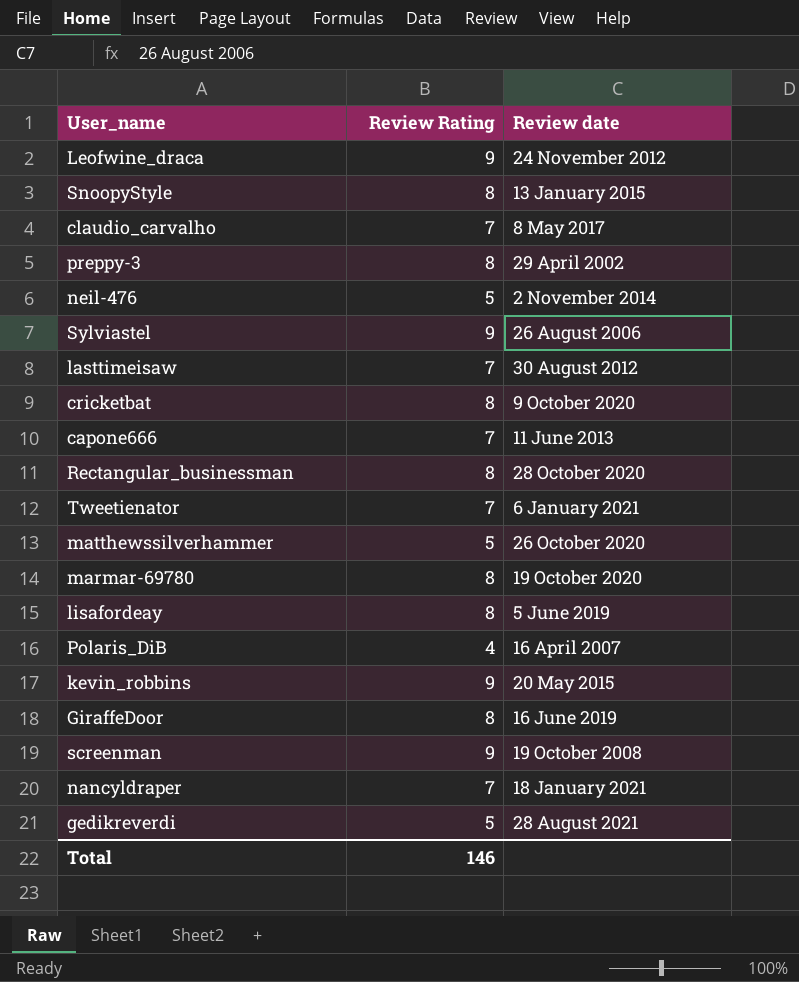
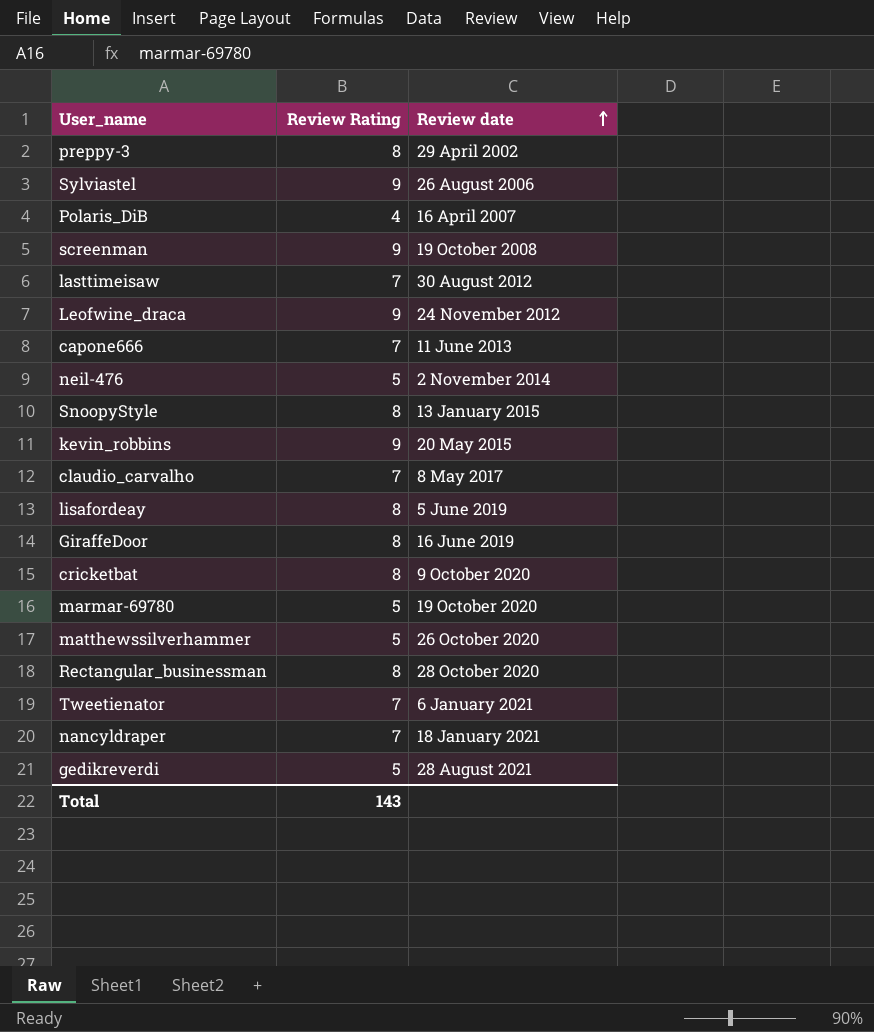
row order: none -> Review date ascending
marmar-69780 | Review Rating: 8 -> 5
Total | Review Rating: 146 -> 143

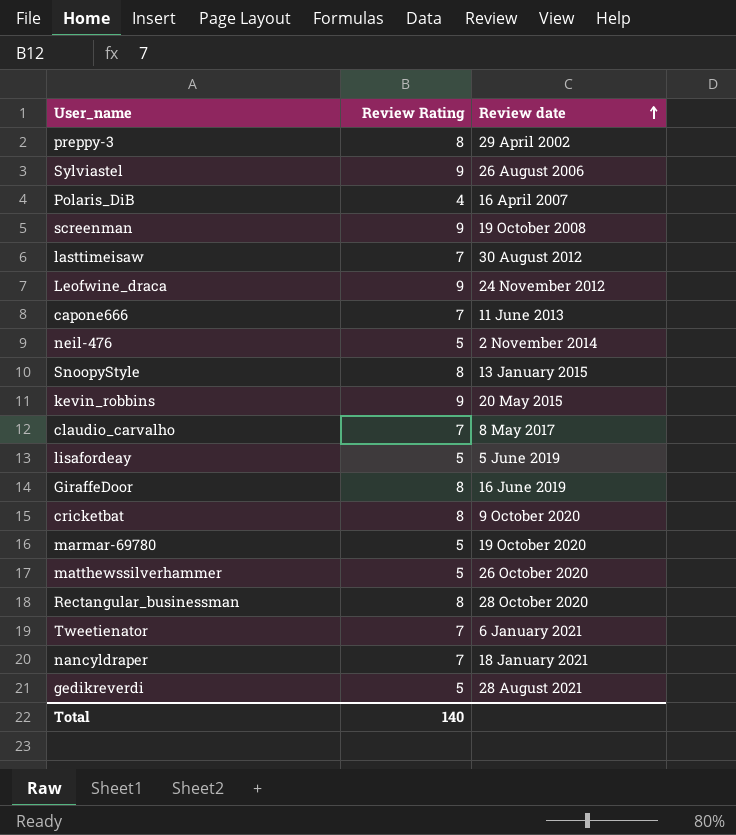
lisafordeay | Review Rating: 8 -> 5
Total | Review Rating: 143 -> 140

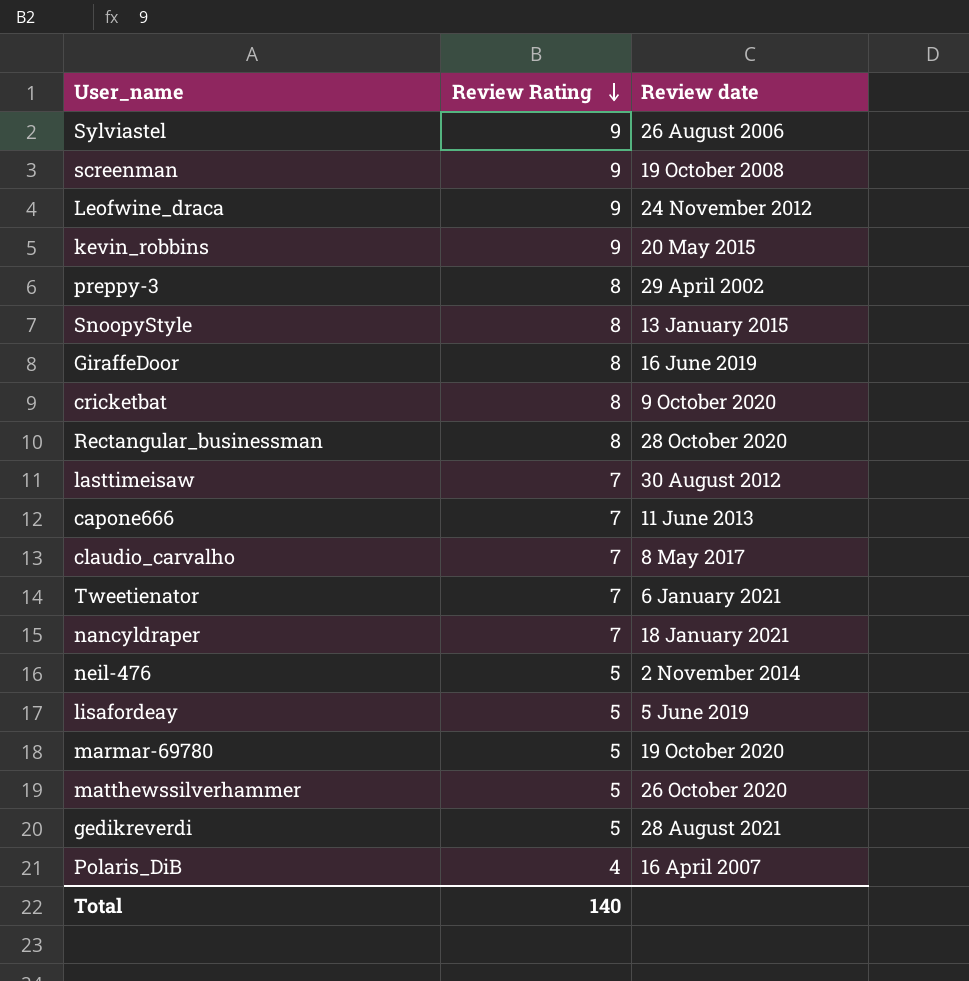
row order: Review date ascending -> Review Rating descending

